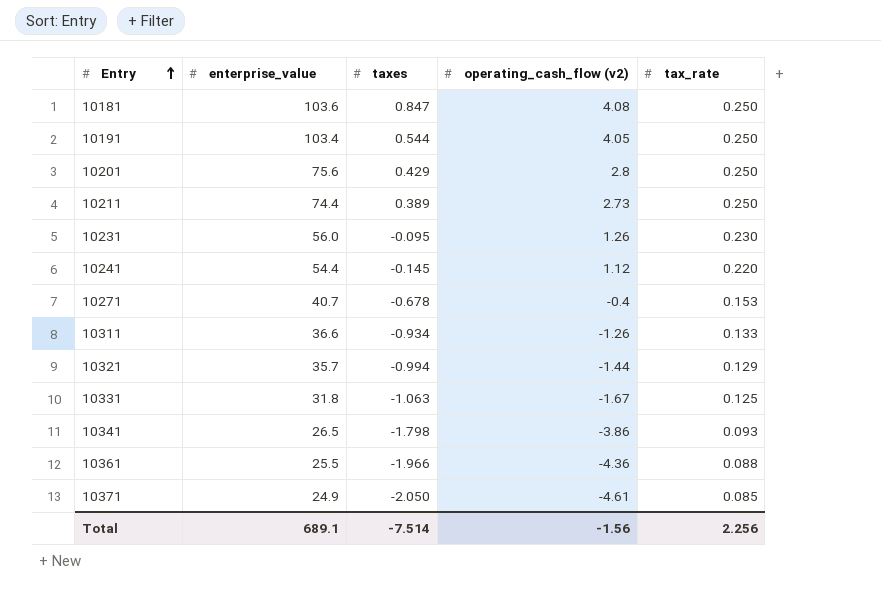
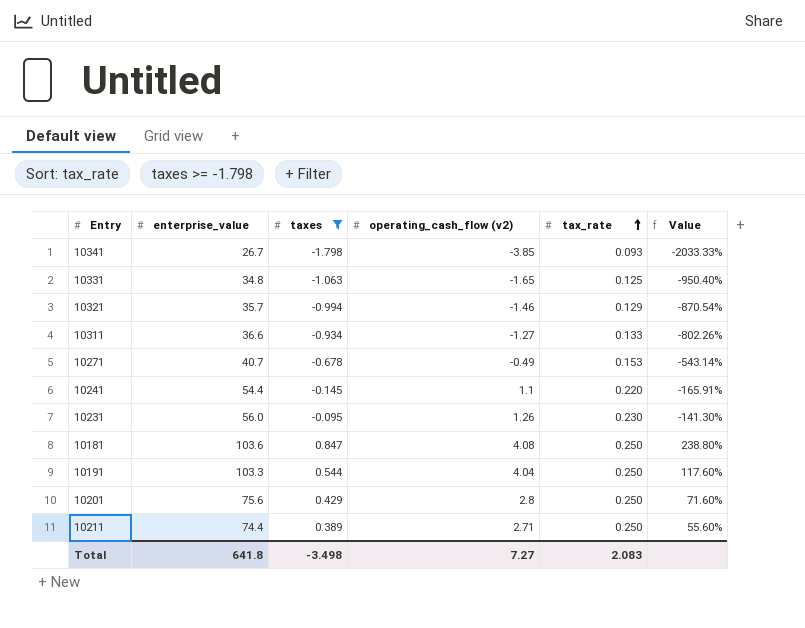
filter: none -> taxes >= -1.798
row order: Entry ascending -> tax_rate ascending
column Value | formula: none -> ([taxes] - [tax_rate]) / [tax_rate]
10341 | enterprise_value: 26.5 -> 26.7
10341 | operating_cash_flow (v2): -3.86 -> -3.85
10331 | enterprise_value: 31.8 -> 34.8
10331 | operating_cash_flow (v2): -1.67 -> -1.65
10321 | operating_cash_flow (v2): -1.44 -> -1.46
10311 | operating_cash_flow (v2): -1.26 -> -1.27
10271 | operating_cash_flow (v2): -0.4 -> -0.49
10241 | operating_cash_flow (v2): 1.12 -> 1.1
10191 | enterprise_value: 103.4 -> 103.3
10191 | operating_cash_flow (v2): 4.05 -> 4.04
10211 | operating_cash_flow (v2): 2.73 -> 2.71
Total | enterprise_value: 689.1 -> 641.8
Total | taxes: -7.514 -> -3.498
Total | operating_cash_flow (v2): -1.56 -> 7.27
Total | tax_rate: 2.256 -> 2.083

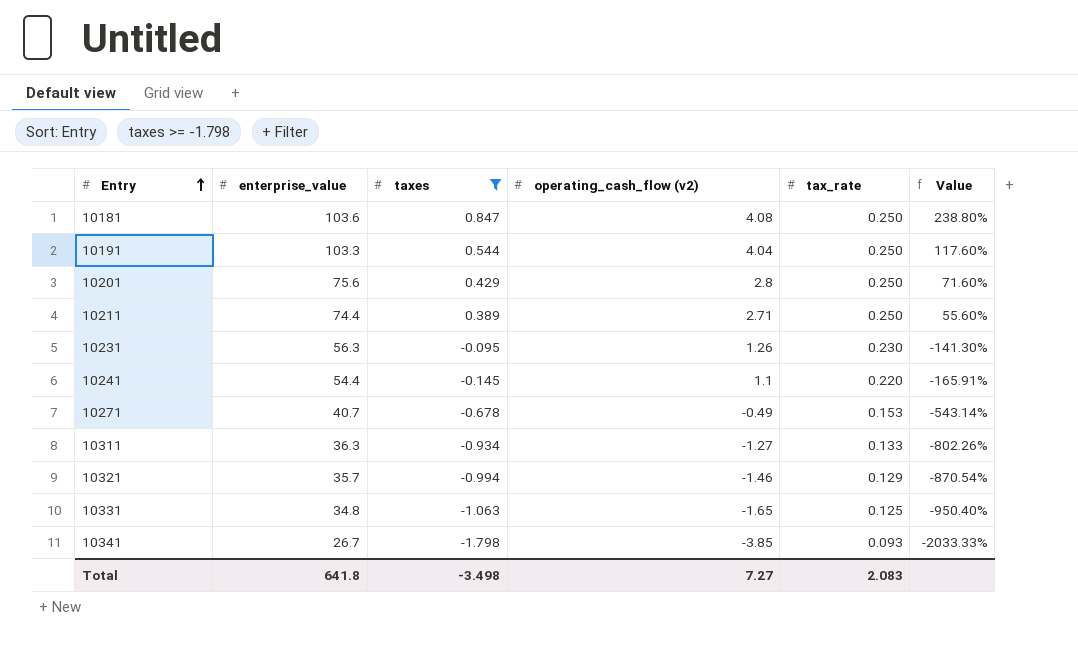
row order: tax_rate ascending -> Entry ascending
10231 | enterprise_value: 56.0 -> 56.3
10311 | enterprise_value: 36.6 -> 36.3

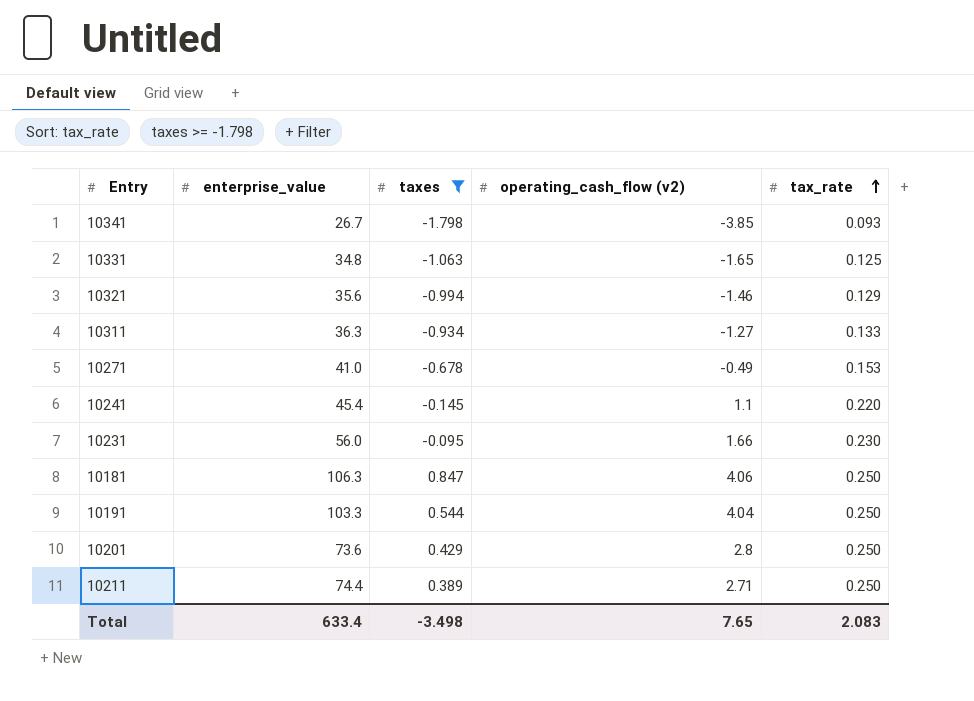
row order: Entry ascending -> tax_rate ascending
column Value | formula: ([taxes] - [tax_rate]) / [tax_rate] -> none
10321 | enterprise_value: 35.7 -> 35.6
10271 | enterprise_value: 40.7 -> 41.0
10241 | enterprise_value: 54.4 -> 45.4
10231 | enterprise_value: 56.3 -> 56.0
10231 | operating_cash_flow (v2): 1.26 -> 1.66
10181 | enterprise_value: 103.6 -> 106.3
10181 | operating_cash_flow (v2): 4.08 -> 4.06
10201 | enterprise_value: 75.6 -> 73.6
Total | enterprise_value: 641.8 -> 633.4
Total | operating_cash_flow (v2): 7.27 -> 7.65

